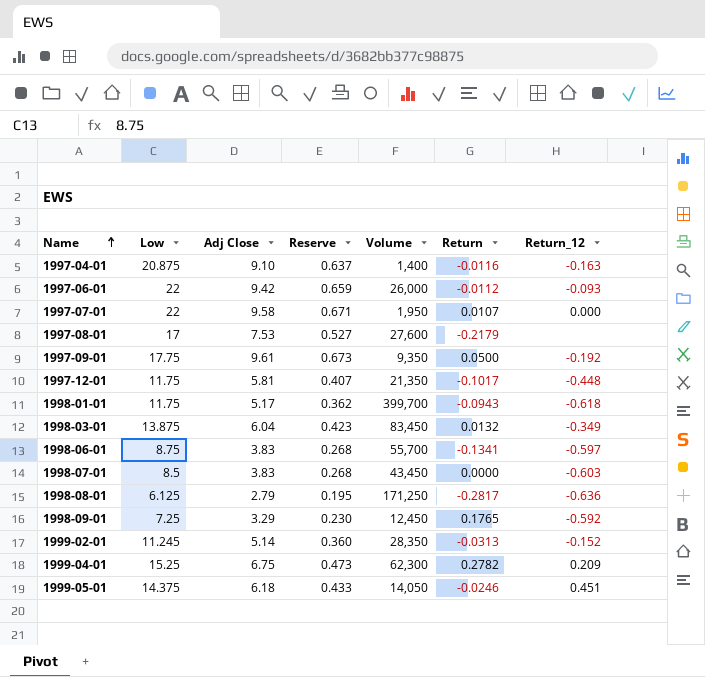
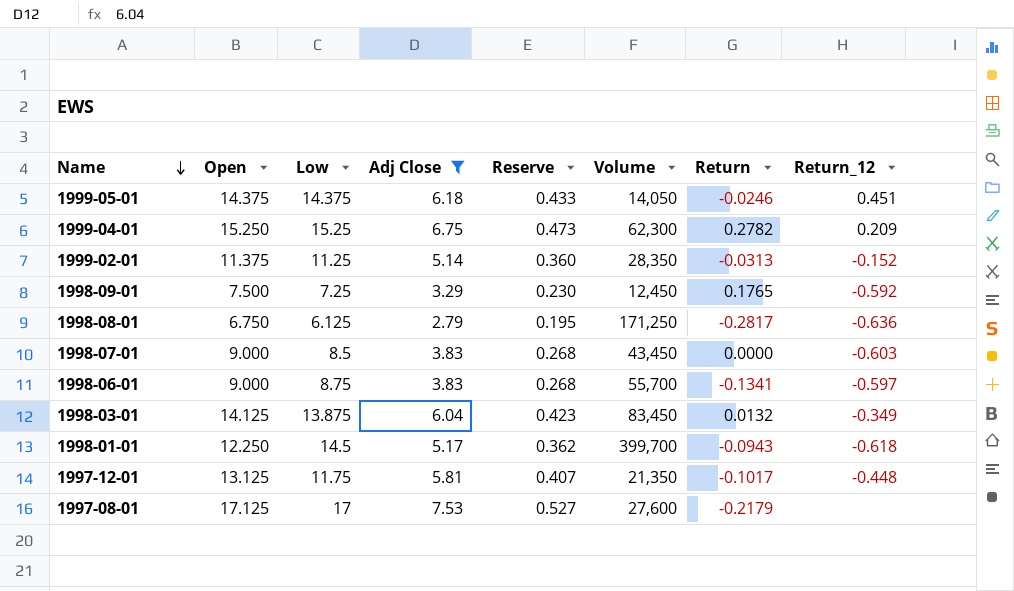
filter: none -> Adj Close <= 7.53
row order: Name ascending -> Name descending
column Open | position: none -> 2
1999-02-01 | Low: 11.245 -> 11.25
1998-01-01 | Low: 11.75 -> 14.5

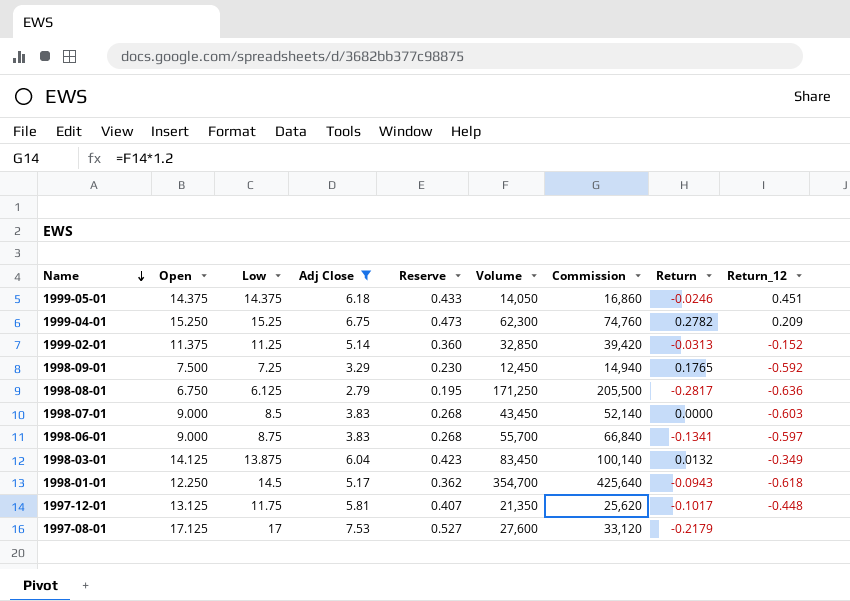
column Commission | formula: none -> [Volume] * 1.2
1999-02-01 | Volume: 28,350 -> 32,850
1998-01-01 | Volume: 399,700 -> 354,700

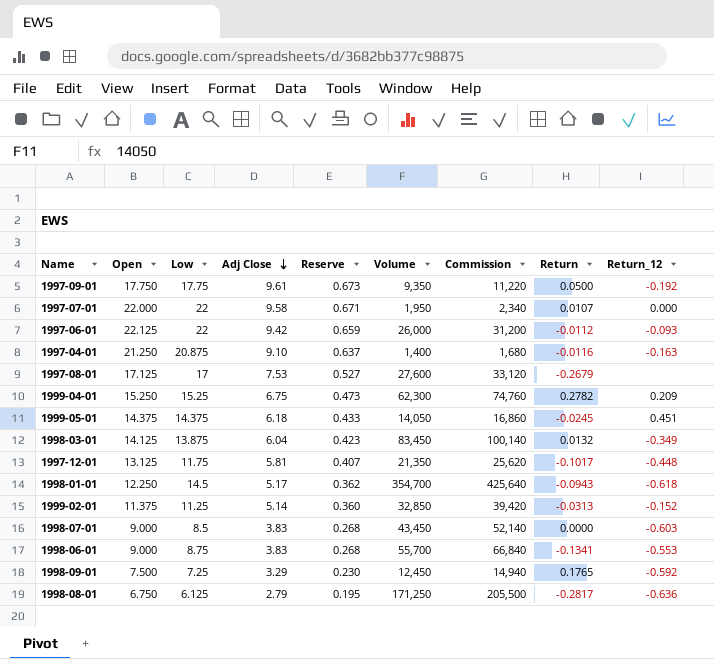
filter: Adj Close <= 7.53 -> none
row order: Name descending -> Adj Close descending
1997-08-01 | Return: -0.2179 -> -0.2679
1999-05-01 | Return: -0.0246 -> -0.0245
1998-06-01 | Return_12: -0.597 -> -0.553

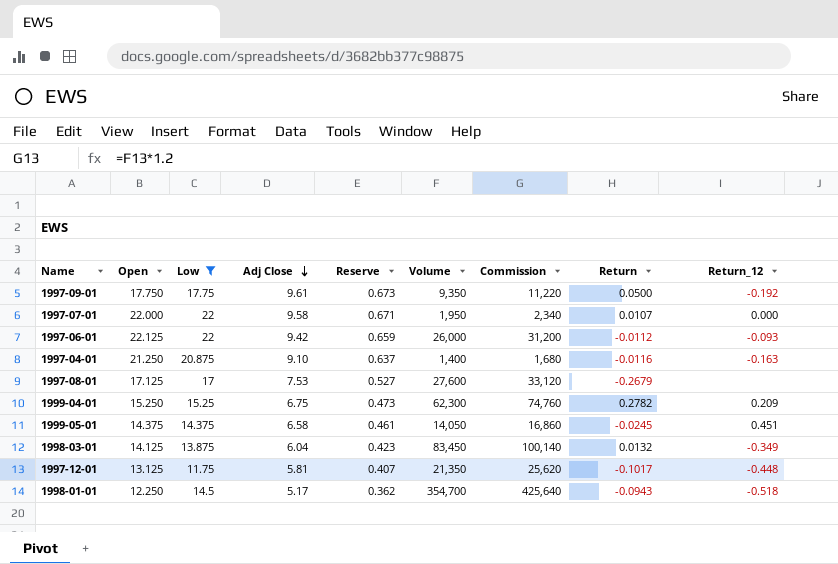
filter: none -> Low >= 11.75
1999-05-01 | Adj Close: 6.18 -> 6.58
1999-05-01 | Reserve: 0.433 -> 0.461
1998-01-01 | Return_12: -0.618 -> -0.518

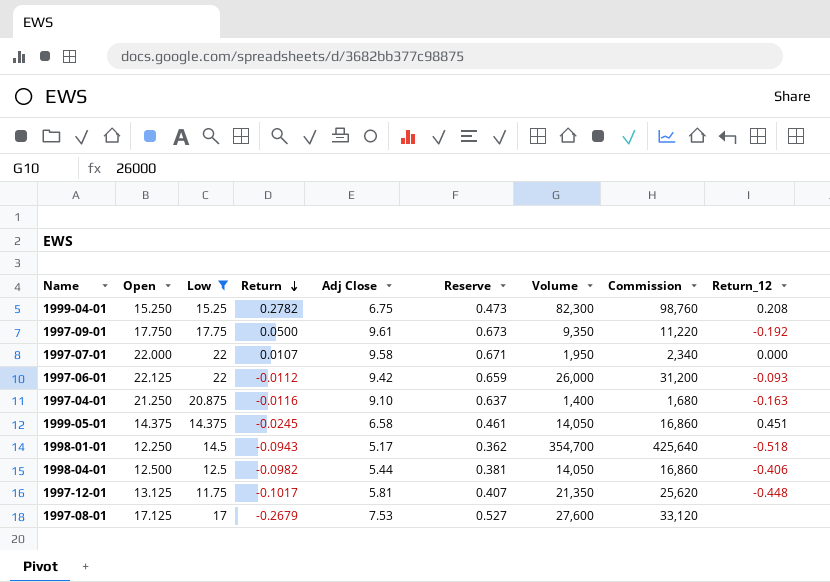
row order: Adj Close descending -> Return descending
column Return | position: 8 -> 4
row 1998-03-01: 14.125 | 13.875 | 6.04 | 0.423 | 83,450 | 100,140 | 0.0132 | -0.349 -> none
1999-04-01 | Volume: 62,300 -> 82,300
1999-04-01 | Commission: 74,760 -> 98,760
1999-04-01 | Return_12: 0.209 -> 0.208
row 1998-04-01: none -> 12.500 | 12.5 | -0.0982 | 5.44 | 0.381 | 14,050 | 16,860 | -0.406

